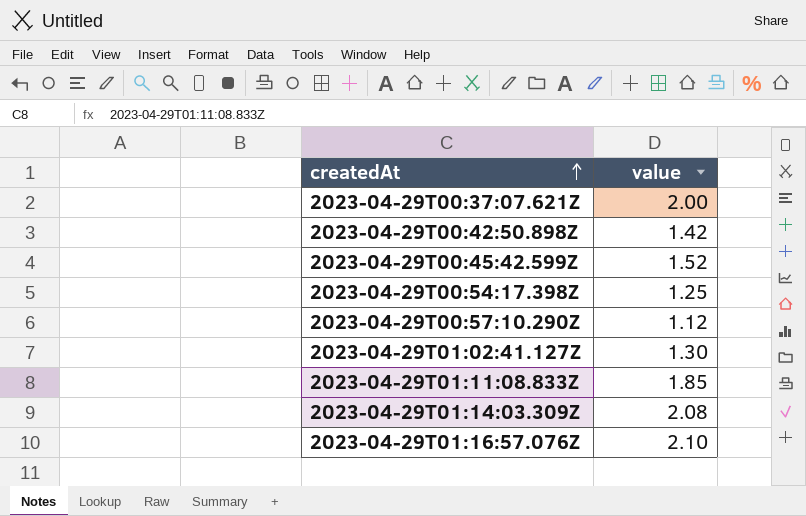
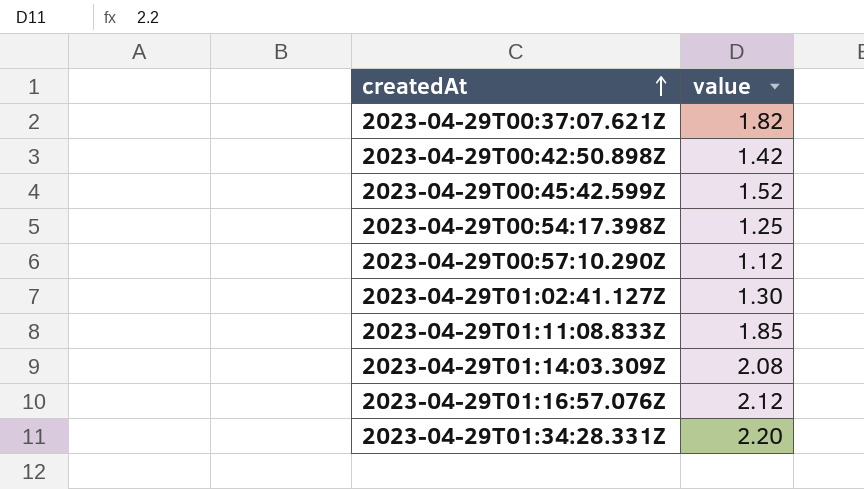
2023-04-29T00:37:07.621Z | value: 2.00 -> 1.82
2023-04-29T01:16:57.076Z | value: 2.10 -> 2.12
row 2023-04-29T01:34:28.331Z: none -> 2.20

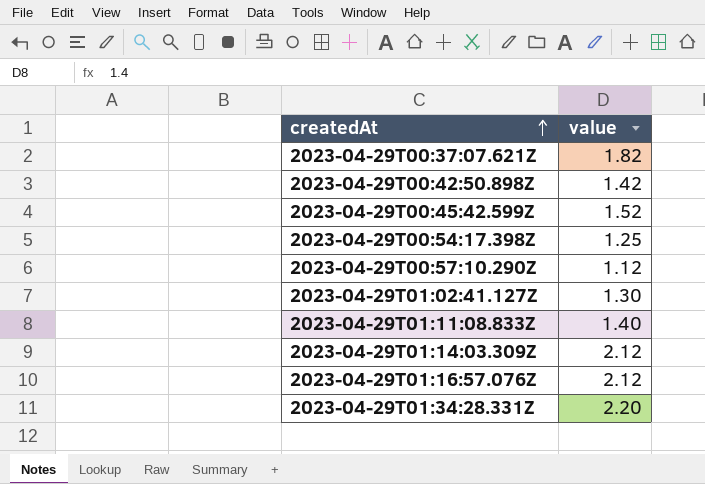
2023-04-29T01:11:08.833Z | value: 1.85 -> 1.40
2023-04-29T01:14:03.309Z | value: 2.08 -> 2.12

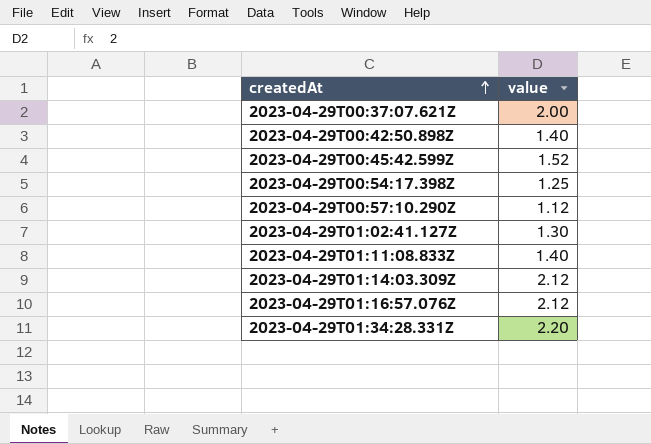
2023-04-29T00:37:07.621Z | value: 1.82 -> 2.00
2023-04-29T00:42:50.898Z | value: 1.42 -> 1.40

